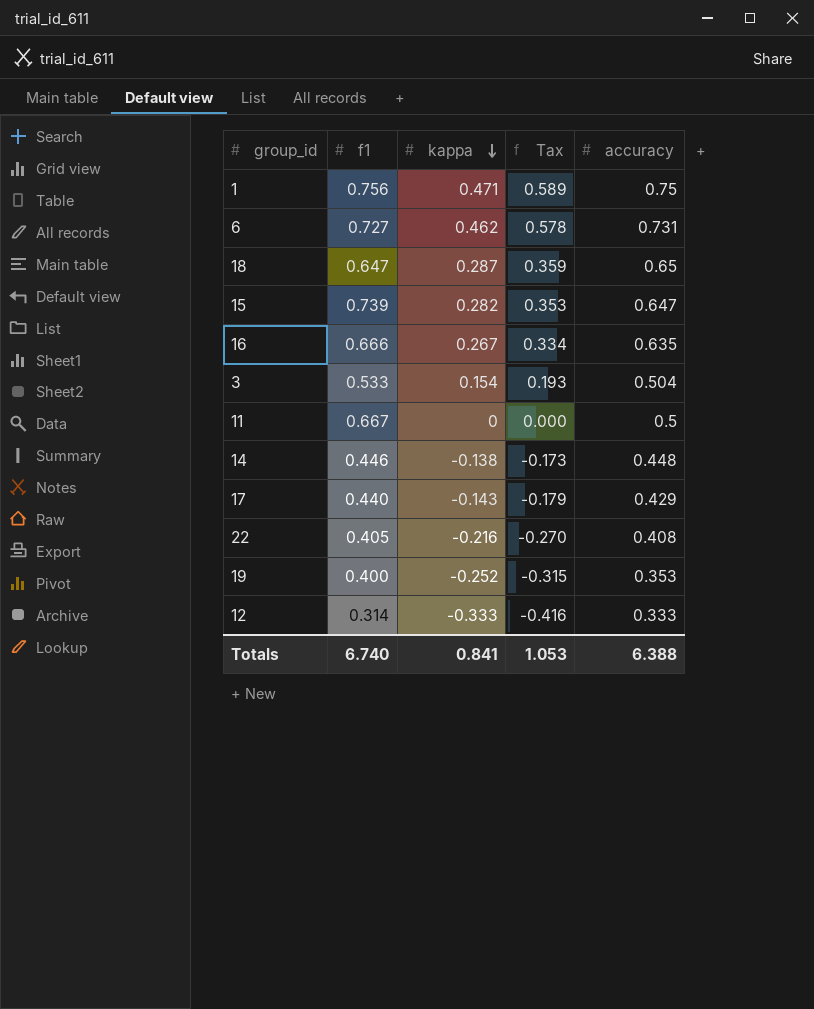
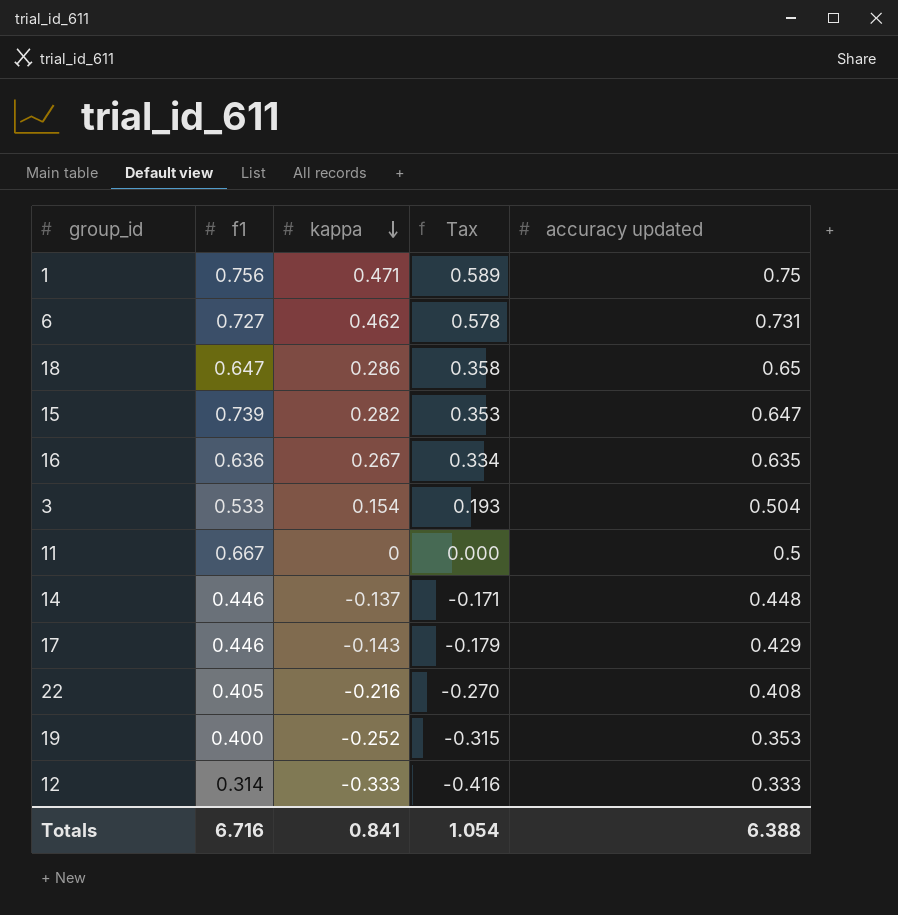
column name: accuracy -> accuracy updated
18 | kappa: 0.287 -> 0.286
18 | Tax: 0.359 -> 0.358
16 | f1: 0.666 -> 0.636
14 | kappa: -0.138 -> -0.137
14 | Tax: -0.173 -> -0.171
17 | f1: 0.440 -> 0.446
Totals | f1: 6.740 -> 6.716
Totals | Tax: 1.053 -> 1.054

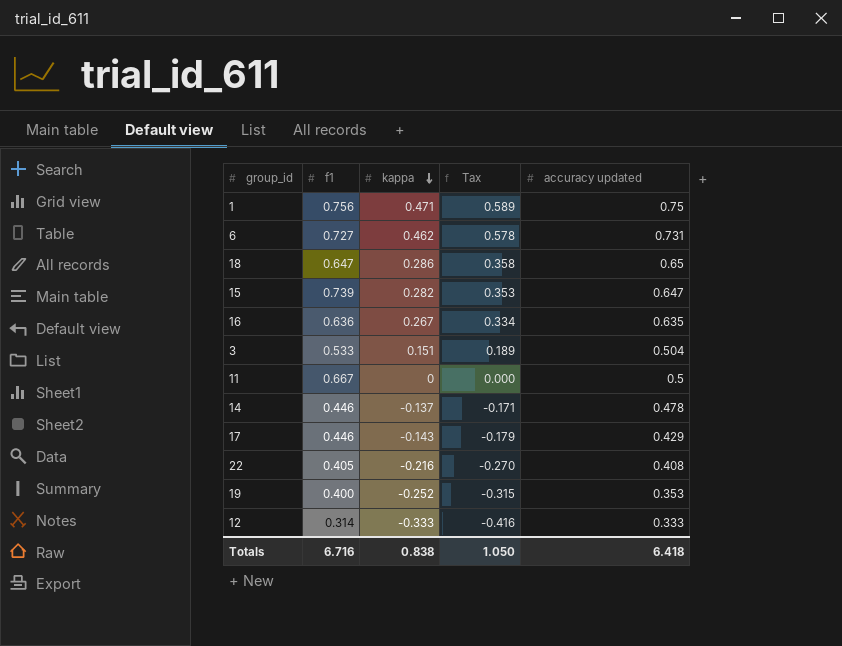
3 | kappa: 0.154 -> 0.151
3 | Tax: 0.193 -> 0.189
14 | accuracy updated: 0.448 -> 0.478
Totals | kappa: 0.841 -> 0.838
Totals | Tax: 1.054 -> 1.050
Totals | accuracy updated: 6.388 -> 6.418

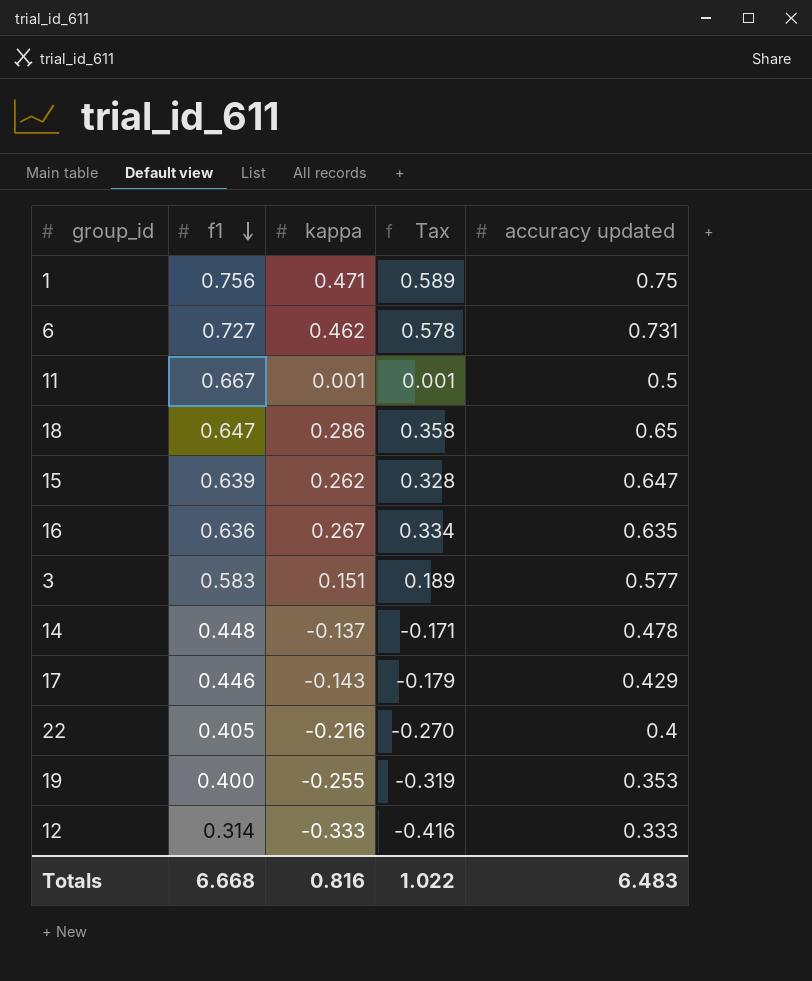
row order: kappa descending -> f1 descending
11 | kappa: 0 -> 0.001
11 | Tax: 0.000 -> 0.001
15 | f1: 0.739 -> 0.639
15 | kappa: 0.282 -> 0.262
15 | Tax: 0.353 -> 0.328
3 | f1: 0.533 -> 0.583
3 | accuracy updated: 0.504 -> 0.577
14 | f1: 0.446 -> 0.448
22 | accuracy updated: 0.408 -> 0.4
19 | kappa: -0.252 -> -0.255
19 | Tax: -0.315 -> -0.319
Totals | f1: 6.716 -> 6.668
Totals | kappa: 0.838 -> 0.816
Totals | Tax: 1.050 -> 1.022
Totals | accuracy updated: 6.418 -> 6.483

